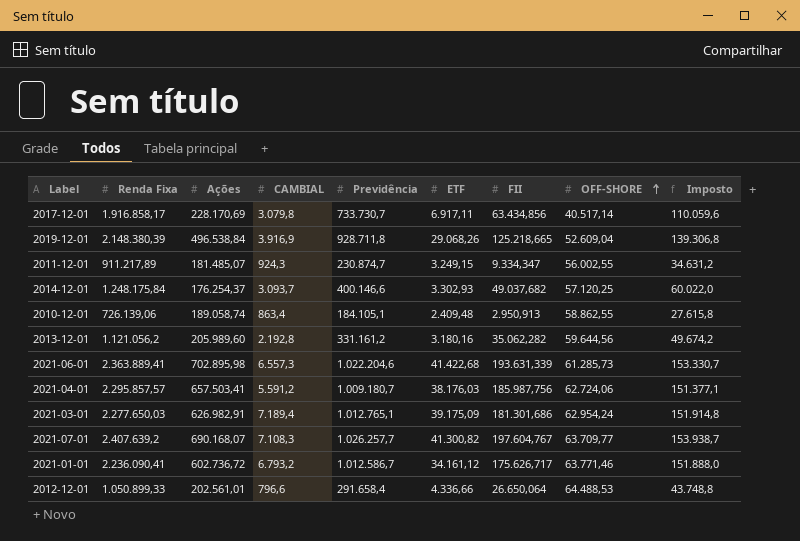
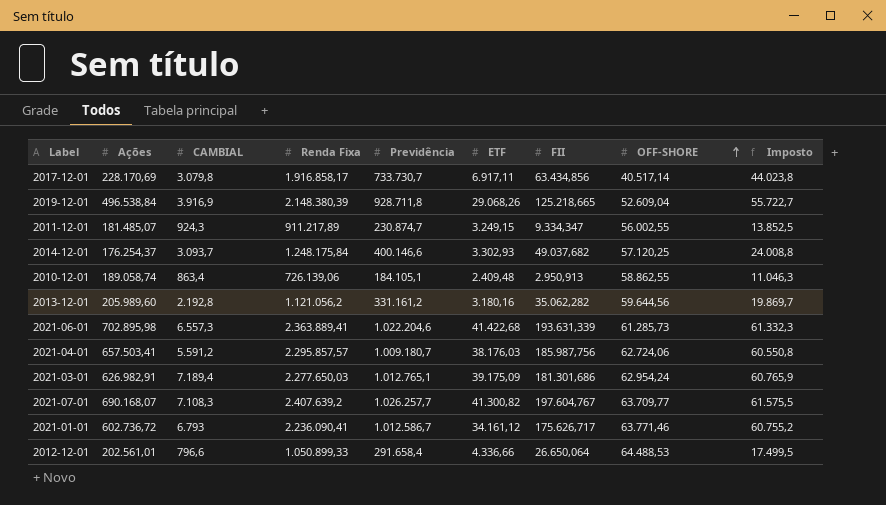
column Renda Fixa | position: 2 -> 4
column Imposto | formula: [Previdência] * 0,15 -> [Previdência] * 0,06
2021-01-01 | CAMBIAL: 6.793,2 -> 6.793

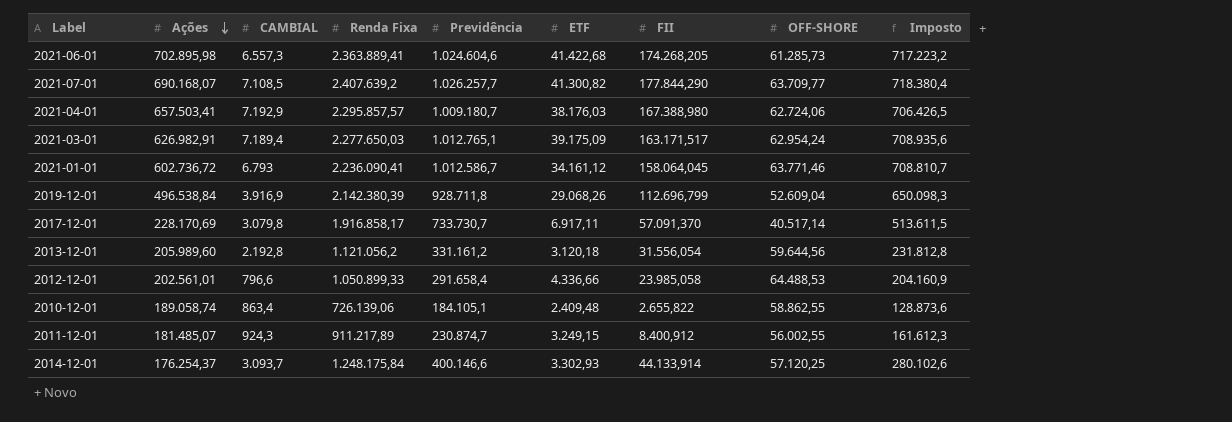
row order: OFF-SHORE ascending -> Ações descending
column Imposto | formula: [Previdência] * 0,06 -> [Previdência] * 0,7
2021-06-01 | Previdência: 1.022.204,6 -> 1.024.604,6
2021-06-01 | FII: 193.631,339 -> 174.268,205
2021-07-01 | CAMBIAL: 7.108,3 -> 7.108,5
2021-07-01 | FII: 197.604,767 -> 177.844,290
2021-04-01 | CAMBIAL: 5.591,2 -> 7.192,9
2021-04-01 | FII: 185.987,756 -> 167.388,980
2021-03-01 | FII: 181.301,686 -> 163.171,517
2021-01-01 | FII: 175.626,717 -> 158.064,045
2019-12-01 | Renda Fixa: 2.148.380,39 -> 2.142.380,39
2019-12-01 | FII: 125.218,665 -> 112.696,799
2017-12-01 | FII: 63.434,856 -> 57.091,370
2013-12-01 | ETF: 3.180,16 -> 3.120,18
2013-12-01 | FII: 35.062,282 -> 31.556,054
2012-12-01 | FII: 26.650,064 -> 23.985,058
2010-12-01 | FII: 2.950,913 -> 2.655,822
2011-12-01 | FII: 9.334,347 -> 8.400,912
2014-12-01 | FII: 49.037,682 -> 44.133,914

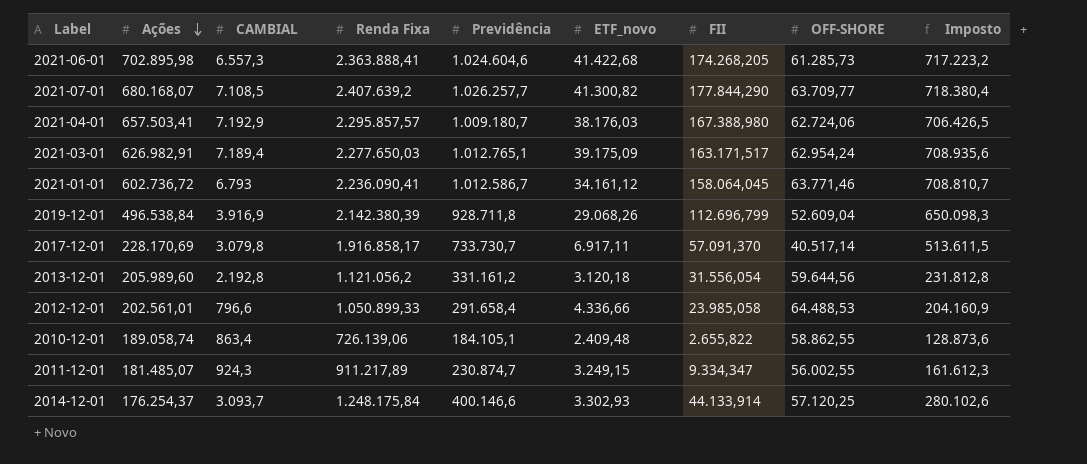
column name: ETF -> ETF_novo
2021-06-01 | Renda Fixa: 2.363.889,41 -> 2.363.888,41
2021-07-01 | Ações: 690.168,07 -> 680.168,07
2011-12-01 | FII: 8.400,912 -> 9.334,347

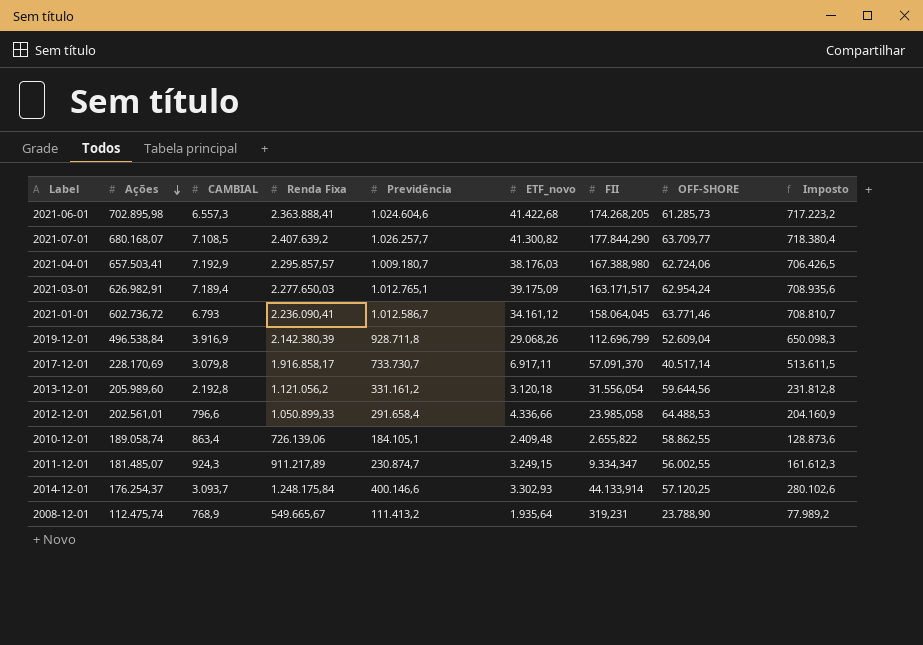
row 2008-12-01: none -> 112.475,74 | 768,9 | 549.665,67 | 111.413,2 | 1.935,64 | 319,231 | 23.788,90 | 77.989,2

